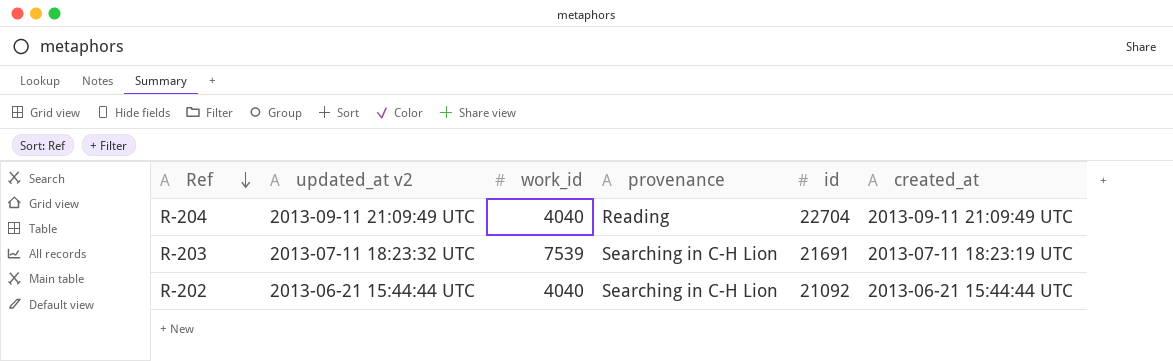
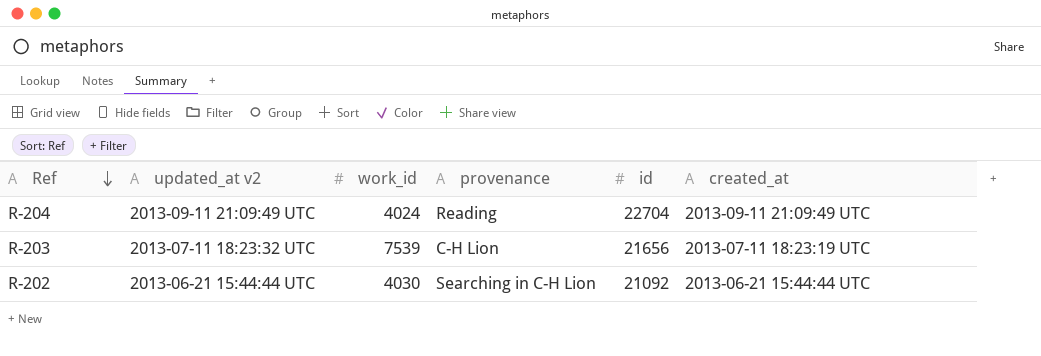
R-204 | work_id: 4040 -> 4024
R-203 | provenance: Searching in C-H Lion -> C-H Lion
R-203 | id: 21691 -> 21656
R-202 | work_id: 4040 -> 4030

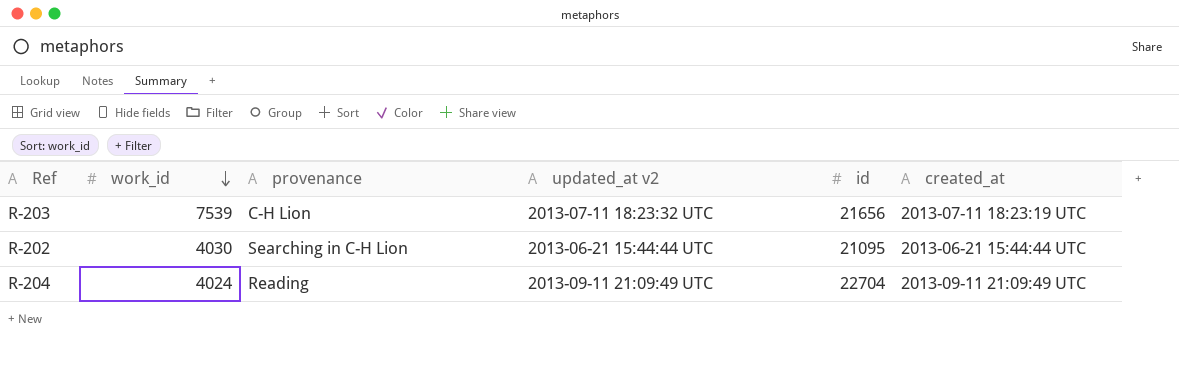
row order: Ref descending -> work_id descending
column updated_at v2 | position: 2 -> 4
R-202 | id: 21092 -> 21095

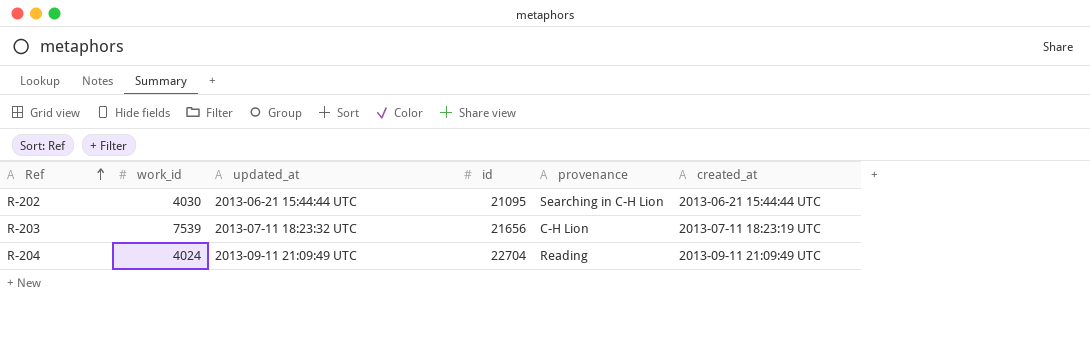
row order: work_id descending -> Ref ascending
column name: updated_at v2 -> updated_at
column provenance | position: 3 -> 5

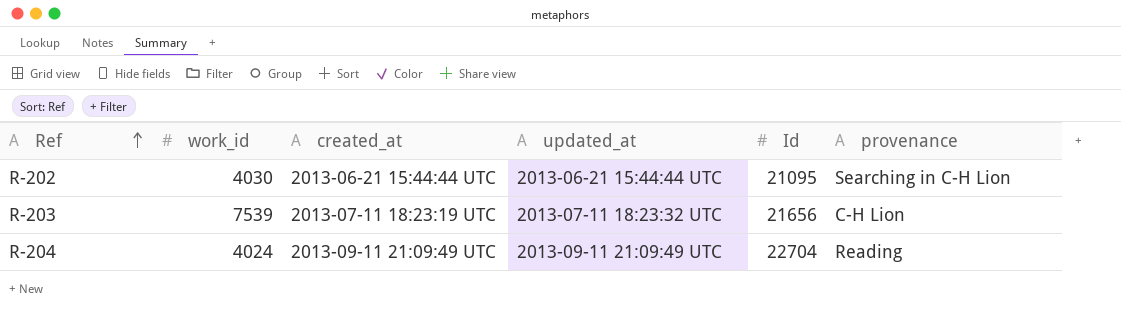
column created_at | position: 6 -> 3
column name: id -> Id

